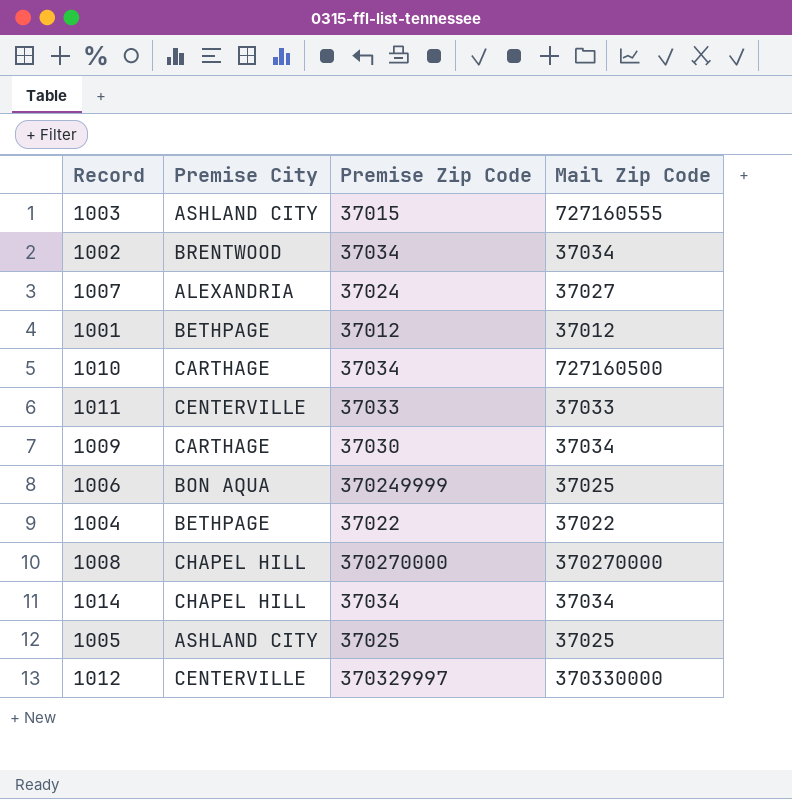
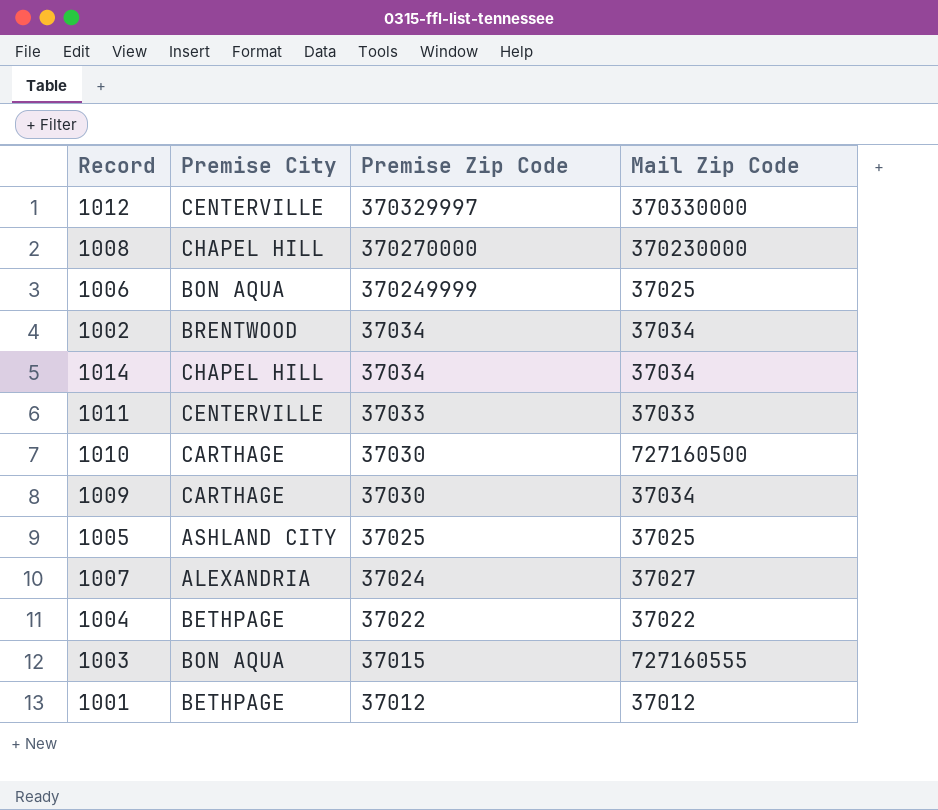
row order: none -> Premise Zip Code descending
1008 | Mail Zip Code: 370270000 -> 370230000
1010 | Premise Zip Code: 37034 -> 37030
1003 | Premise City: ASHLAND CITY -> BON AQUA

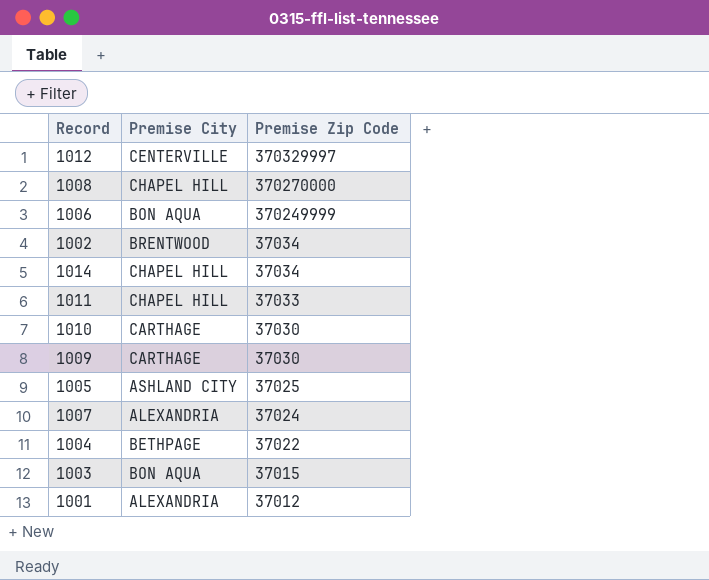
column Mail Zip Code | position: 4 -> none
1011 | Premise City: CENTERVILLE -> CHAPEL HILL
1001 | Premise City: BETHPAGE -> ALEXANDRIA

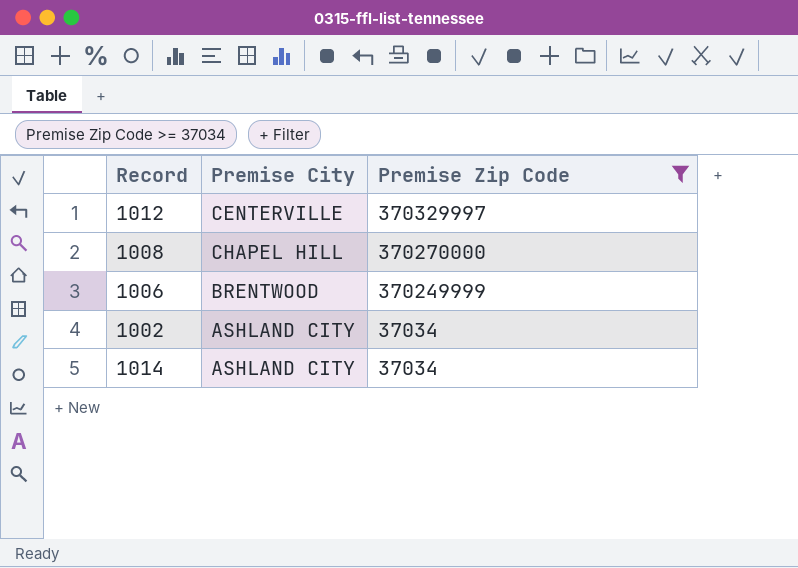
filter: none -> Premise Zip Code >= 37034
1006 | Premise City: BON AQUA -> BRENTWOOD
1002 | Premise City: BRENTWOOD -> ASHLAND CITY
1014 | Premise City: CHAPEL HILL -> ASHLAND CITY

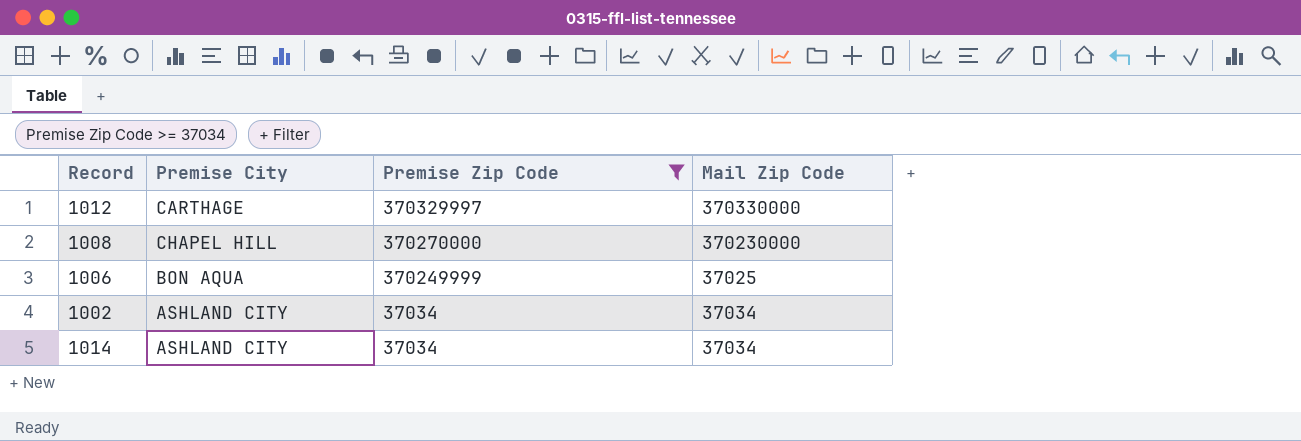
column Mail Zip Code | position: none -> 4
1012 | Premise City: CENTERVILLE -> CARTHAGE
1006 | Premise City: BRENTWOOD -> BON AQUA

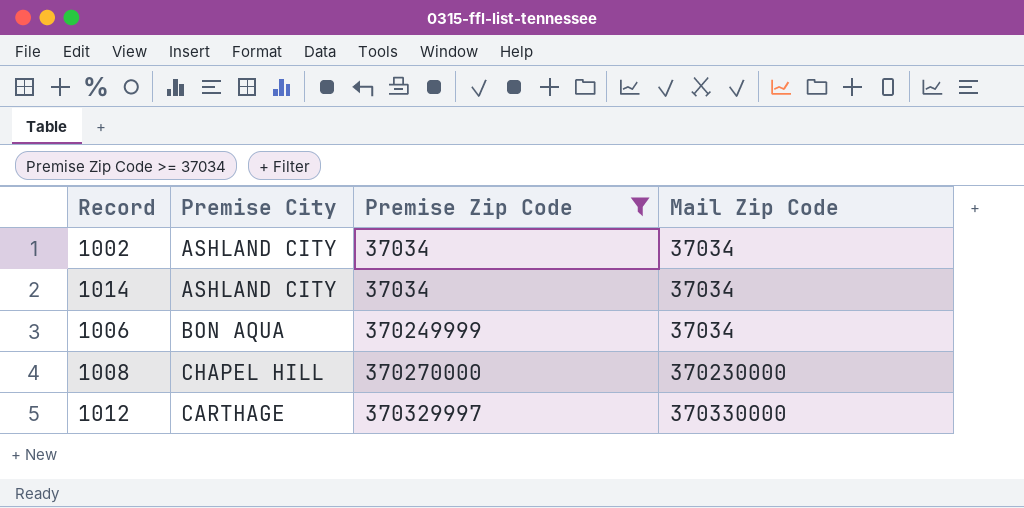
row order: Premise Zip Code descending -> Premise Zip Code ascending
1006 | Mail Zip Code: 37025 -> 37034

